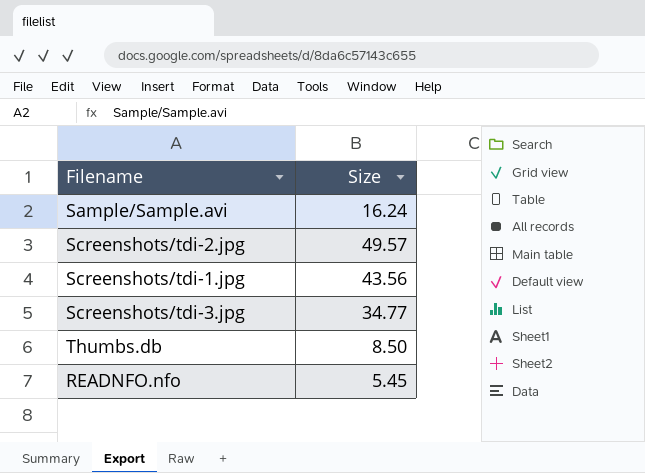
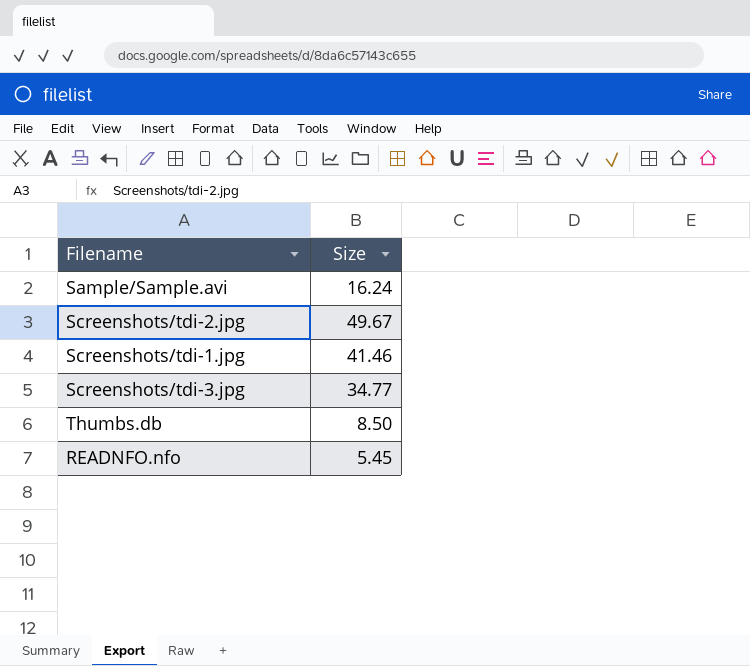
Screenshots/tdi-2.jpg | Size: 49.57 -> 49.67
Screenshots/tdi-1.jpg | Size: 43.56 -> 41.46

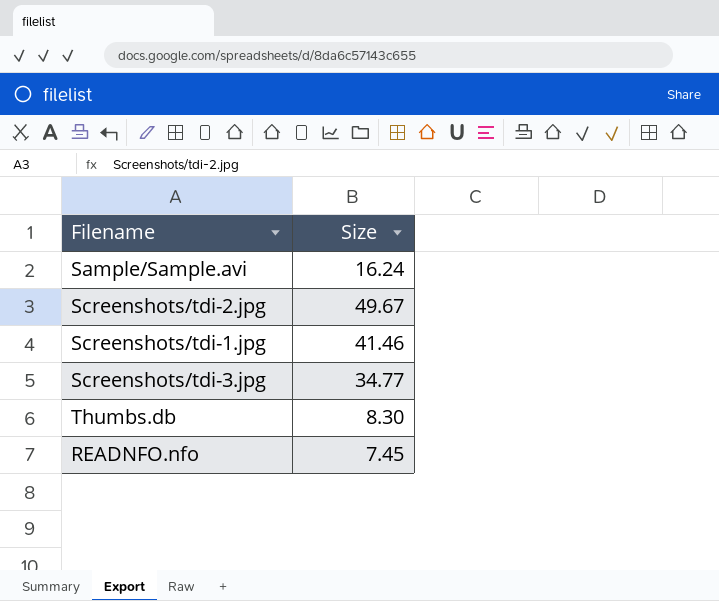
Thumbs.db | Size: 8.50 -> 8.30
READNFO.nfo | Size: 5.45 -> 7.45

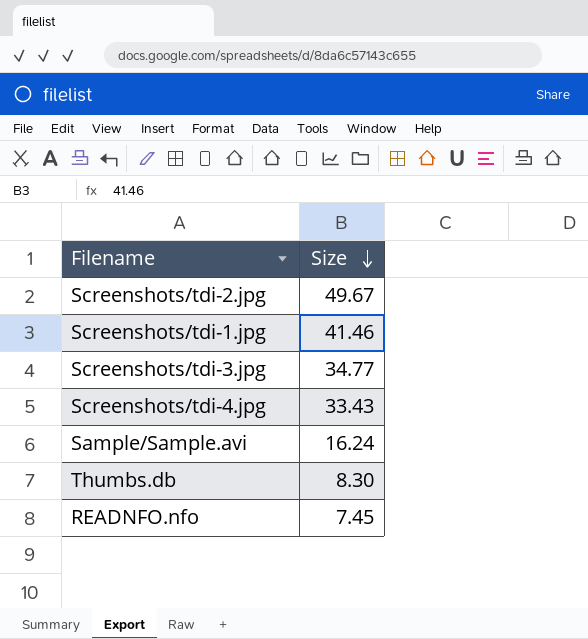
row order: none -> Size descending
row Screenshots/tdi-4.jpg: none -> 33.43

